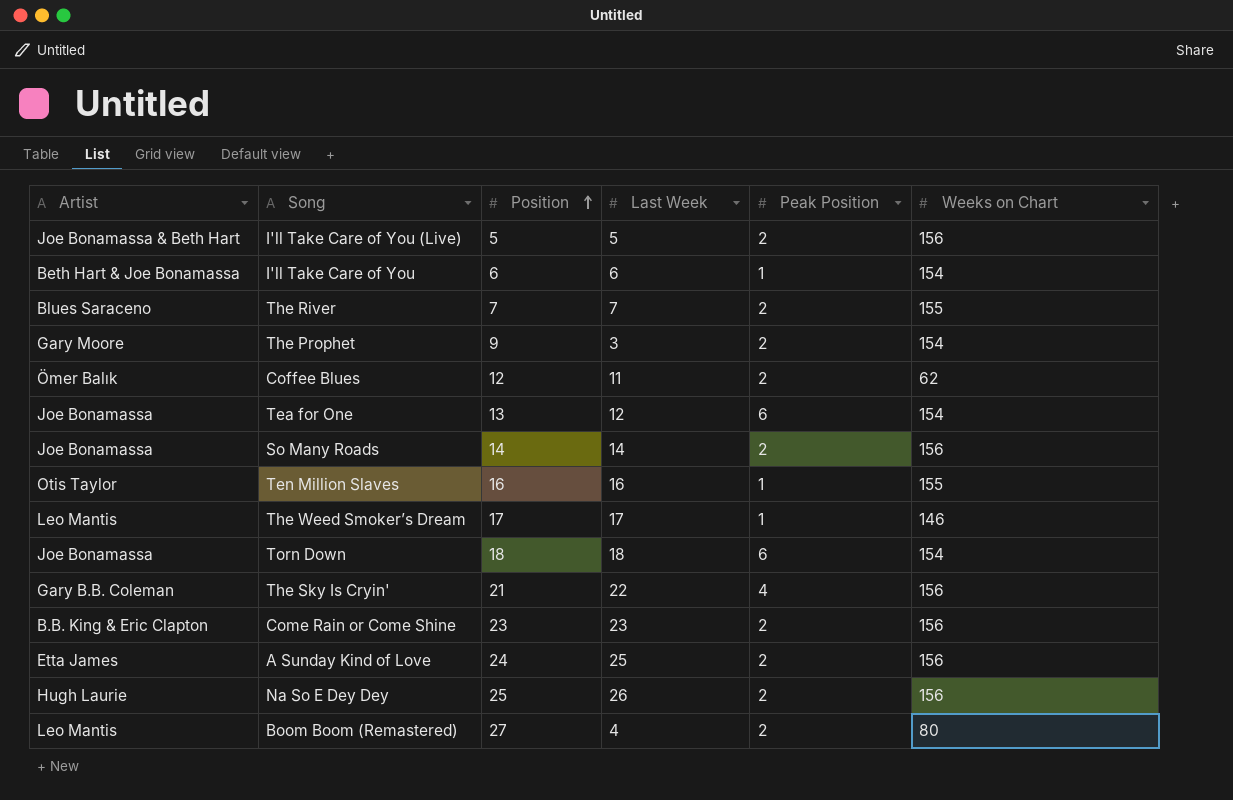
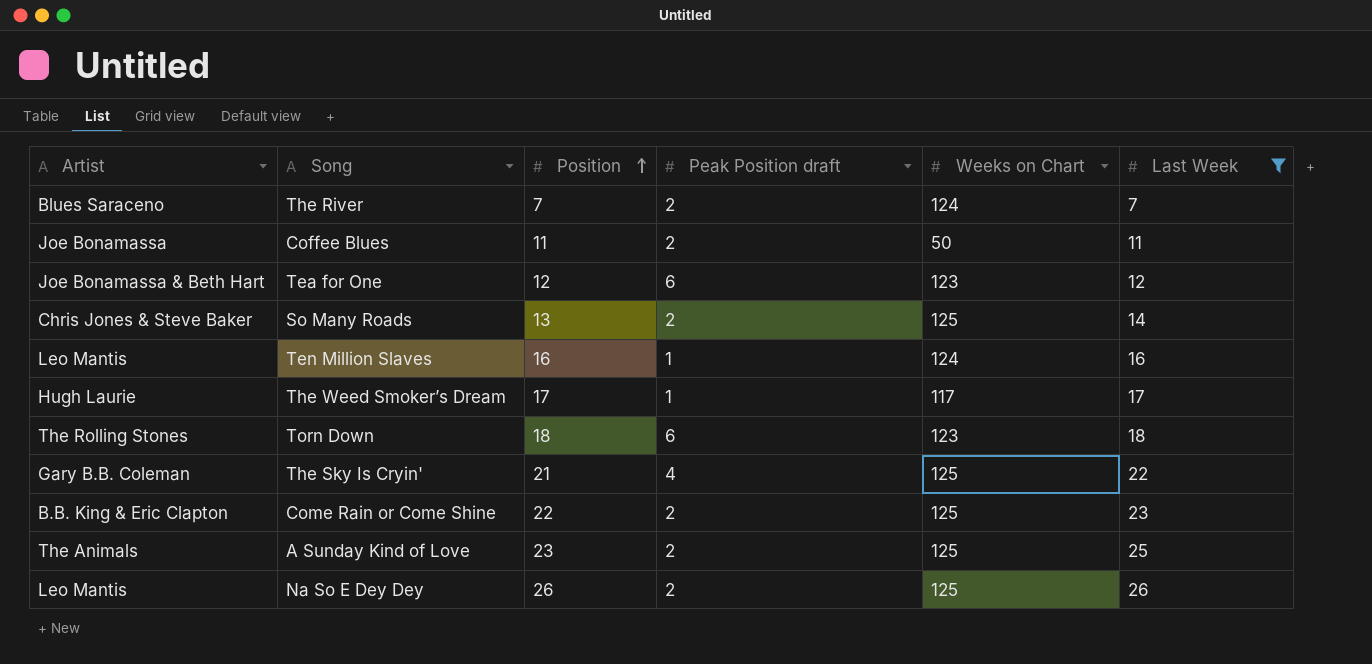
filter: none -> Last Week >= 7
column name: Peak Position -> Peak Position draft
column Last Week | position: 4 -> 6
The River | Weeks on Chart: 155 -> 124
Coffee Blues | Artist: Ömer Balık -> Joe Bonamassa
Coffee Blues | Position: 12 -> 11
Coffee Blues | Weeks on Chart: 62 -> 50
Tea for One | Artist: Joe Bonamassa -> Joe Bonamassa & Beth Hart
Tea for One | Position: 13 -> 12
Tea for One | Weeks on Chart: 154 -> 123
So Many Roads | Artist: Joe Bonamassa -> Chris Jones & Steve Baker
So Many Roads | Position: 14 -> 13
So Many Roads | Weeks on Chart: 156 -> 125
Ten Million Slaves | Artist: Otis Taylor -> Leo Mantis
Ten Million Slaves | Weeks on Chart: 155 -> 124
The Weed Smokerʼs Dream | Artist: Leo Mantis -> Hugh Laurie
The Weed Smokerʼs Dream | Weeks on Chart: 146 -> 117
Torn Down | Artist: Joe Bonamassa -> The Rolling Stones
Torn Down | Weeks on Chart: 154 -> 123
The Sky Is Cryin' | Weeks on Chart: 156 -> 125
Come Rain or Come Shine | Position: 23 -> 22
Come Rain or Come Shine | Weeks on Chart: 156 -> 125
A Sunday Kind of Love | Artist: Etta James -> The Animals
A Sunday Kind of Love | Position: 24 -> 23
A Sunday Kind of Love | Weeks on Chart: 156 -> 125
Na So E Dey Dey | Artist: Hugh Laurie -> Leo Mantis
Na So E Dey Dey | Position: 25 -> 26
Na So E Dey Dey | Weeks on Chart: 156 -> 125

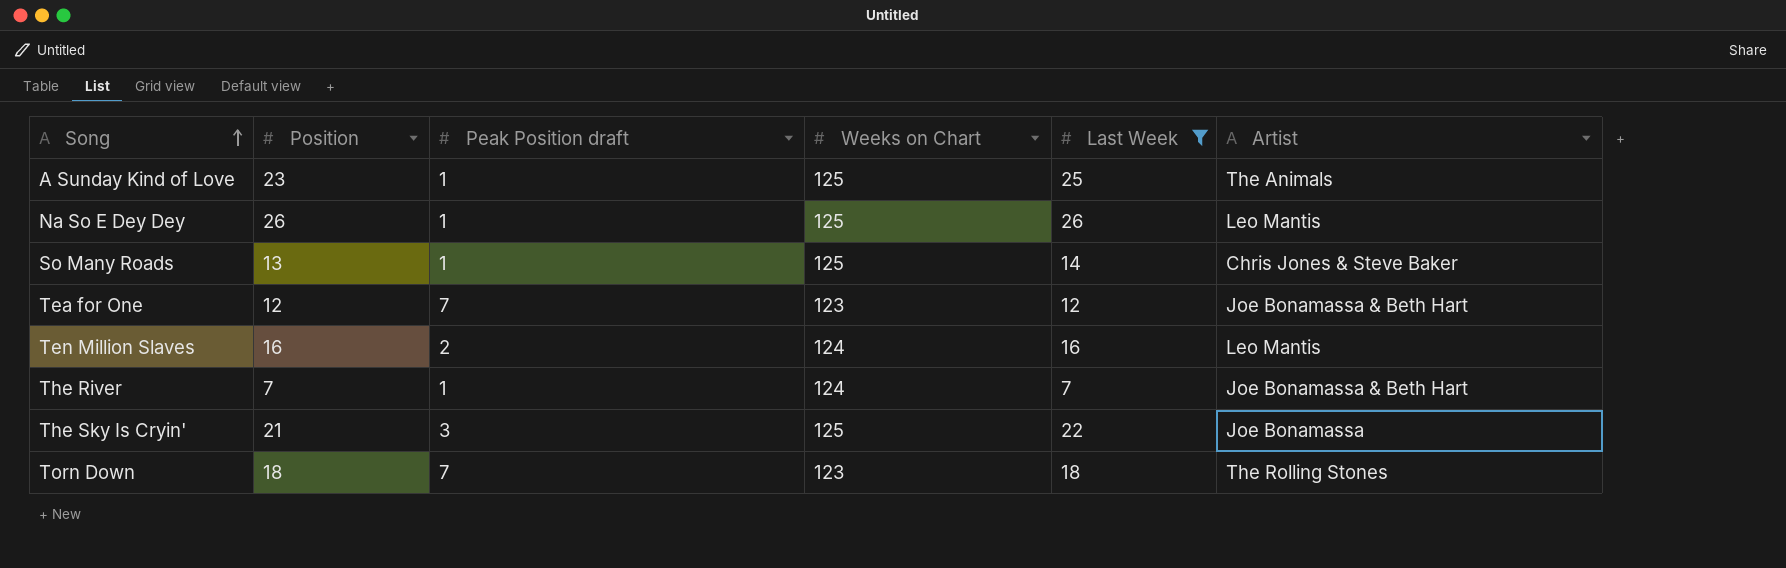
row order: Position ascending -> Song ascending
column Artist | position: 1 -> 6
row Coffee Blues: Joe Bonamassa | 11 | 2 | 50 | 11 -> none
row The Weed Smokerʼs Dream: Hugh Laurie | 17 | 1 | 117 | 17 -> none
row Come Rain or Come Shine: B.B. King & Eric Clapton | 22 | 2 | 125 | 23 -> none
A Sunday Kind of Love | Peak Position draft: 2 -> 1
Na So E Dey Dey | Peak Position draft: 2 -> 1
So Many Roads | Peak Position draft: 2 -> 1
Tea for One | Peak Position draft: 6 -> 7
Ten Million Slaves | Peak Position draft: 1 -> 2
The River | Peak Position draft: 2 -> 1
The River | Artist: Blues Saraceno -> Joe Bonamassa & Beth Hart
The Sky Is Cryin' | Peak Position draft: 4 -> 3
The Sky Is Cryin' | Artist: Gary B.B. Coleman -> Joe Bonamassa
Torn Down | Peak Position draft: 6 -> 7

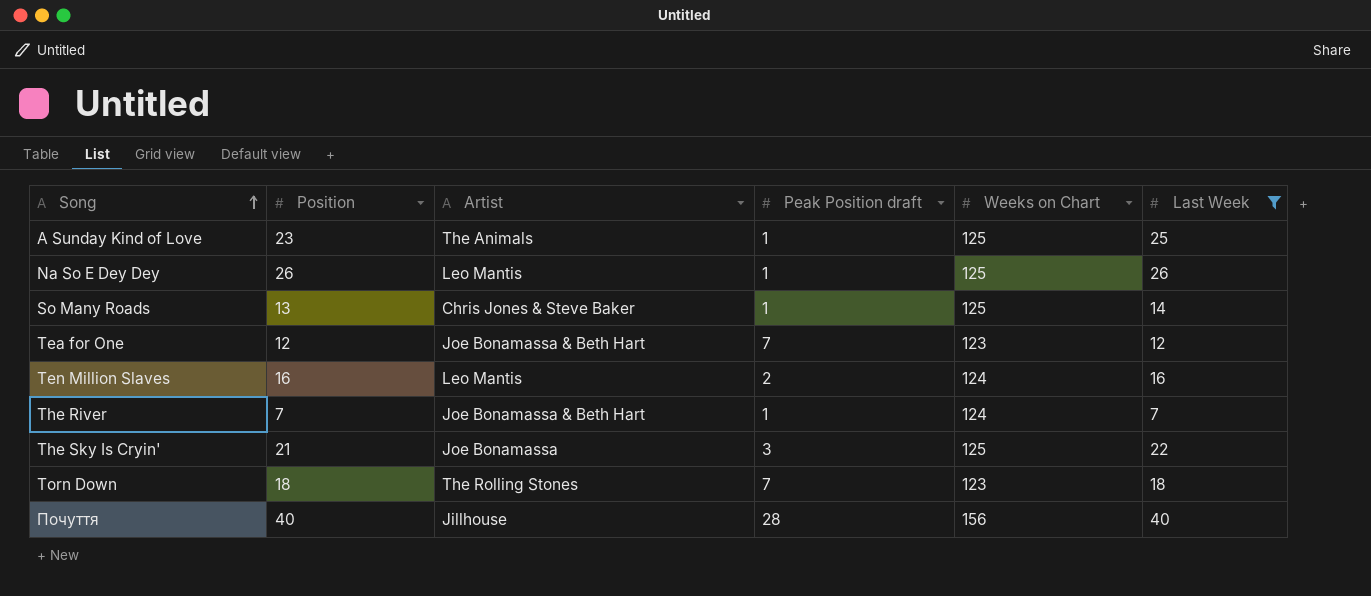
column Artist | position: 6 -> 3
row Почуття: none -> 40 | Jillhouse | 28 | 156 | 40

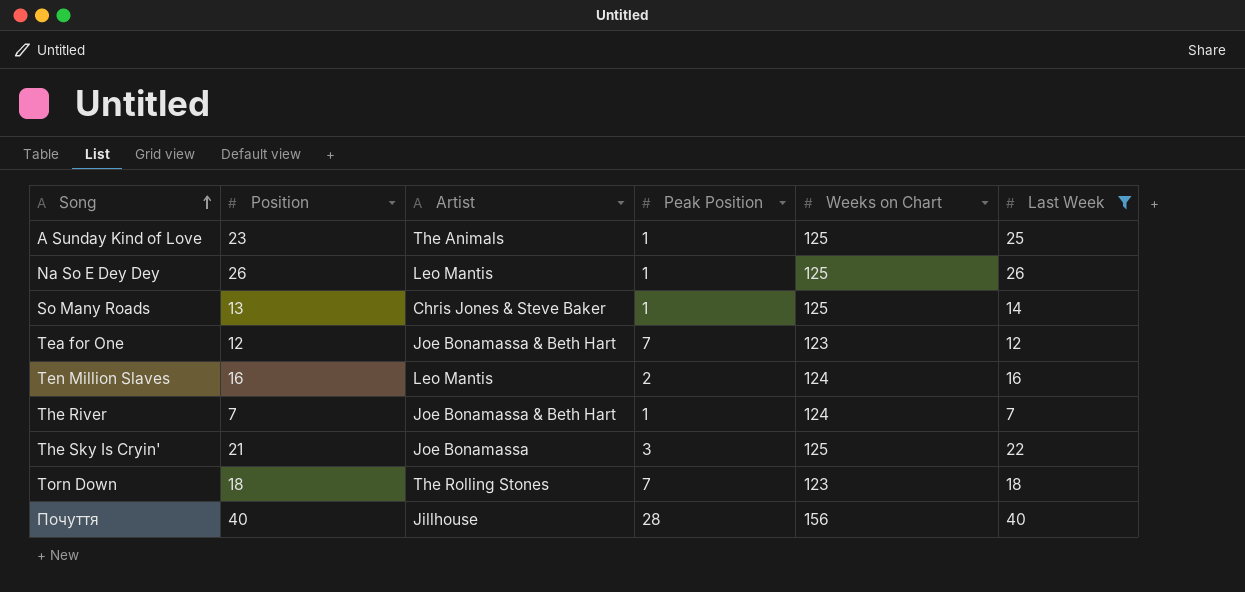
column name: Peak Position draft -> Peak Position

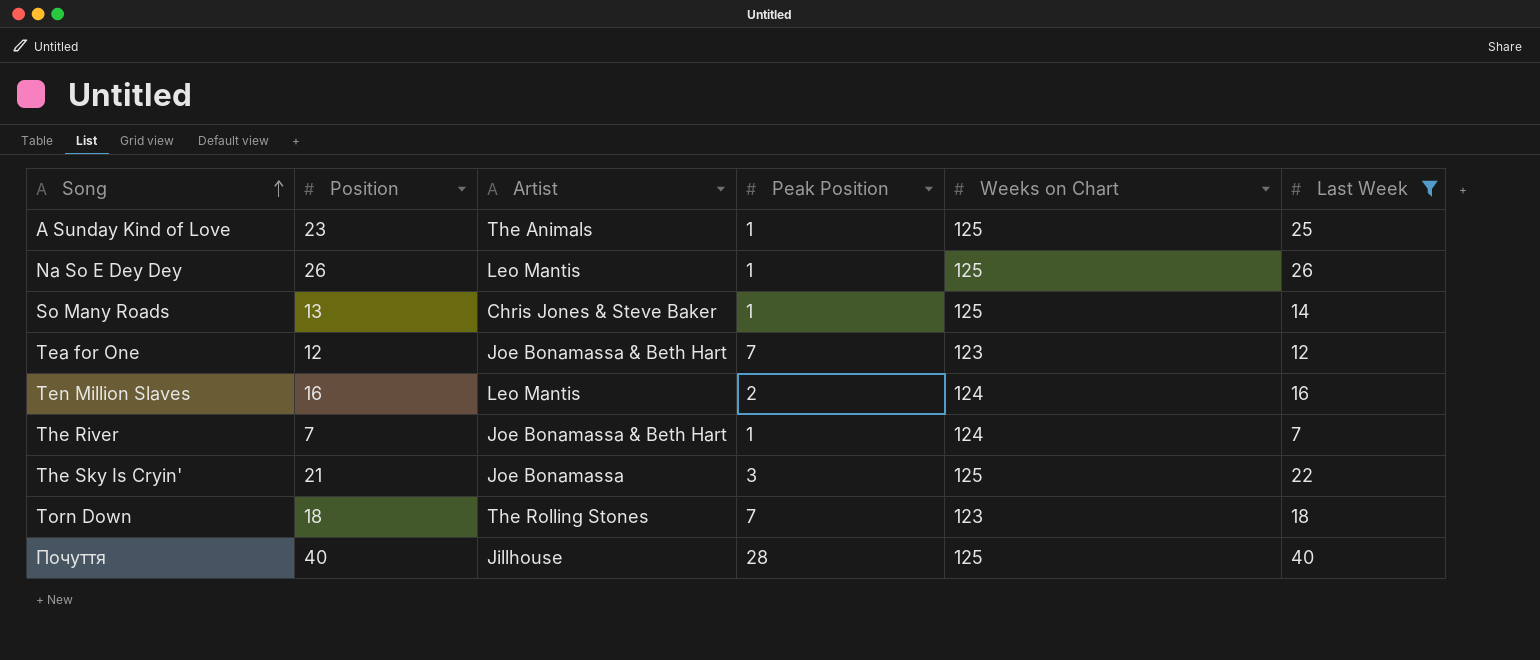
Почуття | Weeks on Chart: 156 -> 125

